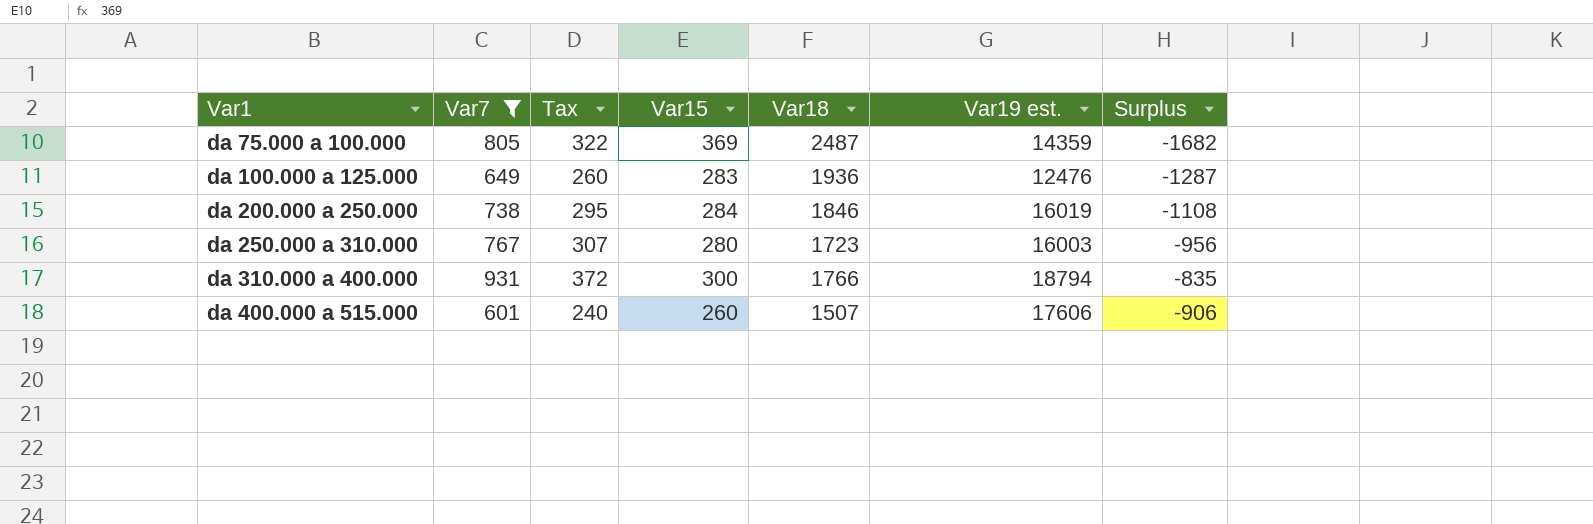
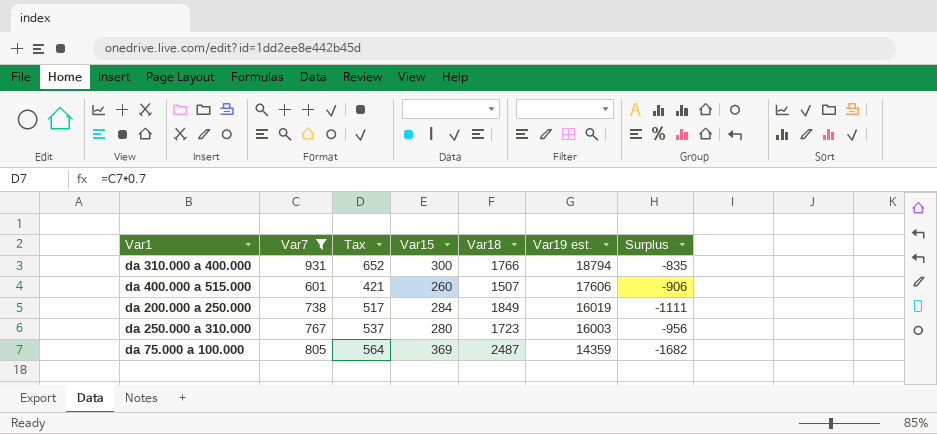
row order: Var1 ascending -> Var19 est. descending
column Tax | formula: [Var7] * 0.4 -> [Var7] * 0.7
row da 100.000 a 125.000: 649 | 260 | 283 | 1936 | 12476 | -1287 -> none
da 200.000 a 250.000 | Var18: 1846 -> 1849
da 200.000 a 250.000 | Surplus: -1108 -> -1111

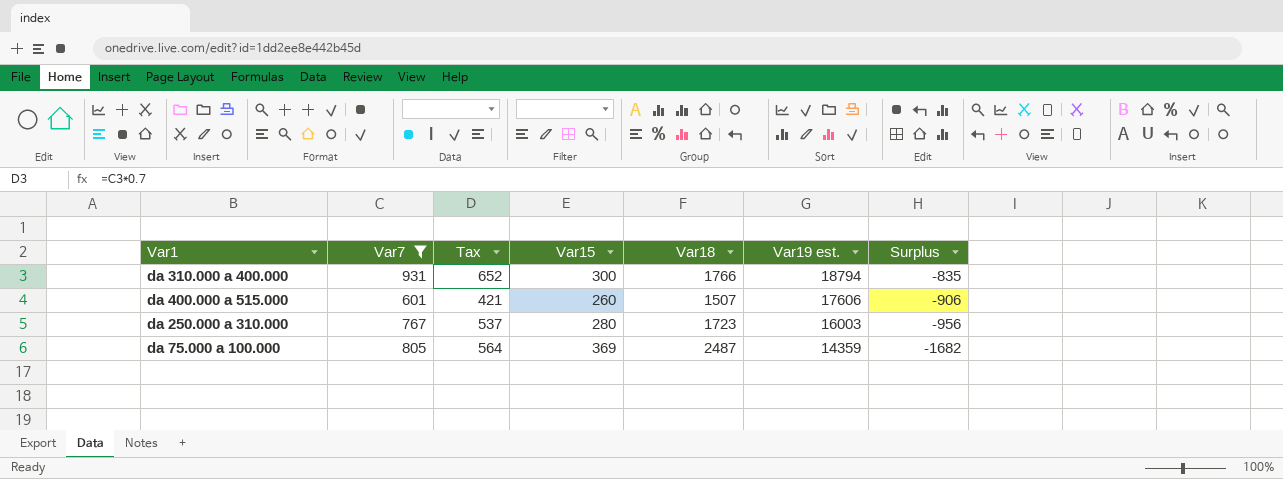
row da 200.000 a 250.000: 738 | 517 | 284 | 1849 | 16019 | -1111 -> none

